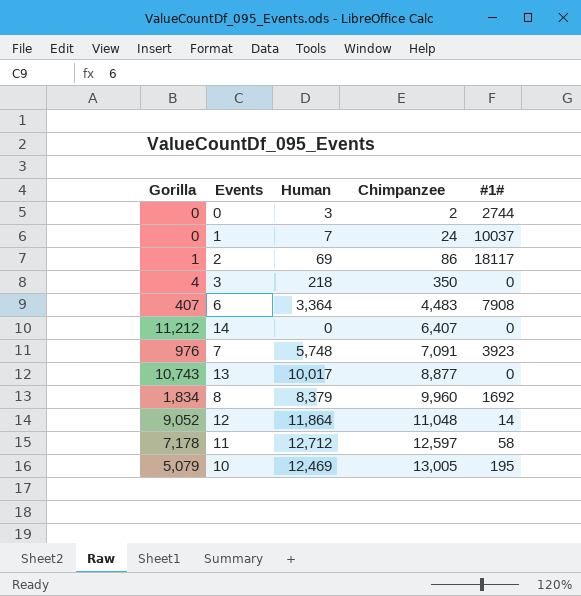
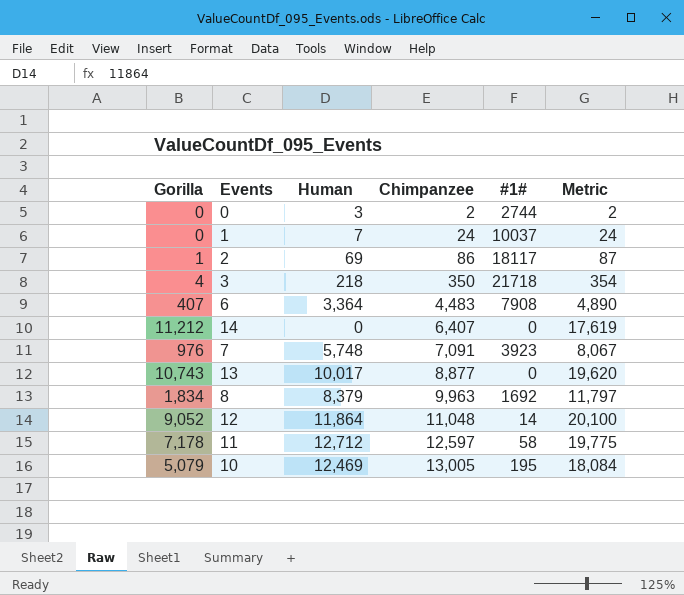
column Metric | formula: none -> [Gorilla] + [Chimpanzee]
3 | #1#: 0 -> 21718
8 | Chimpanzee: 9,960 -> 9,963

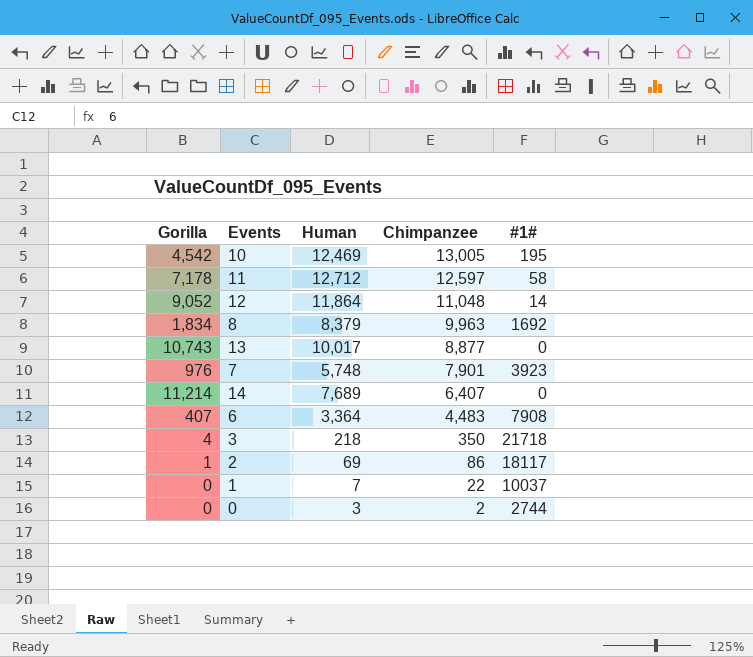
row order: Chimpanzee ascending -> Chimpanzee descending
column Metric | formula: [Gorilla] + [Chimpanzee] -> none
10 | Gorilla: 5,079 -> 4,542
7 | Chimpanzee: 7,091 -> 7,901
14 | Gorilla: 11,212 -> 11,214
14 | Human: 0 -> 7,689
1 | Chimpanzee: 24 -> 22

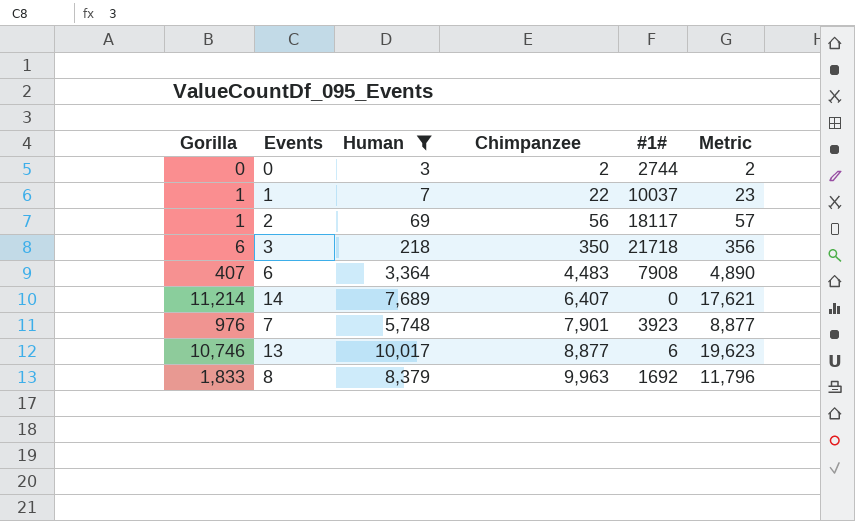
filter: none -> Human <= 10,017
row order: Chimpanzee descending -> Chimpanzee ascending
column Metric | formula: none -> [Gorilla] + [Chimpanzee]
1 | Gorilla: 0 -> 1
2 | Chimpanzee: 86 -> 56
3 | Gorilla: 4 -> 6
13 | Gorilla: 10,743 -> 10,746
13 | #1#: 0 -> 6
8 | Gorilla: 1,834 -> 1,833

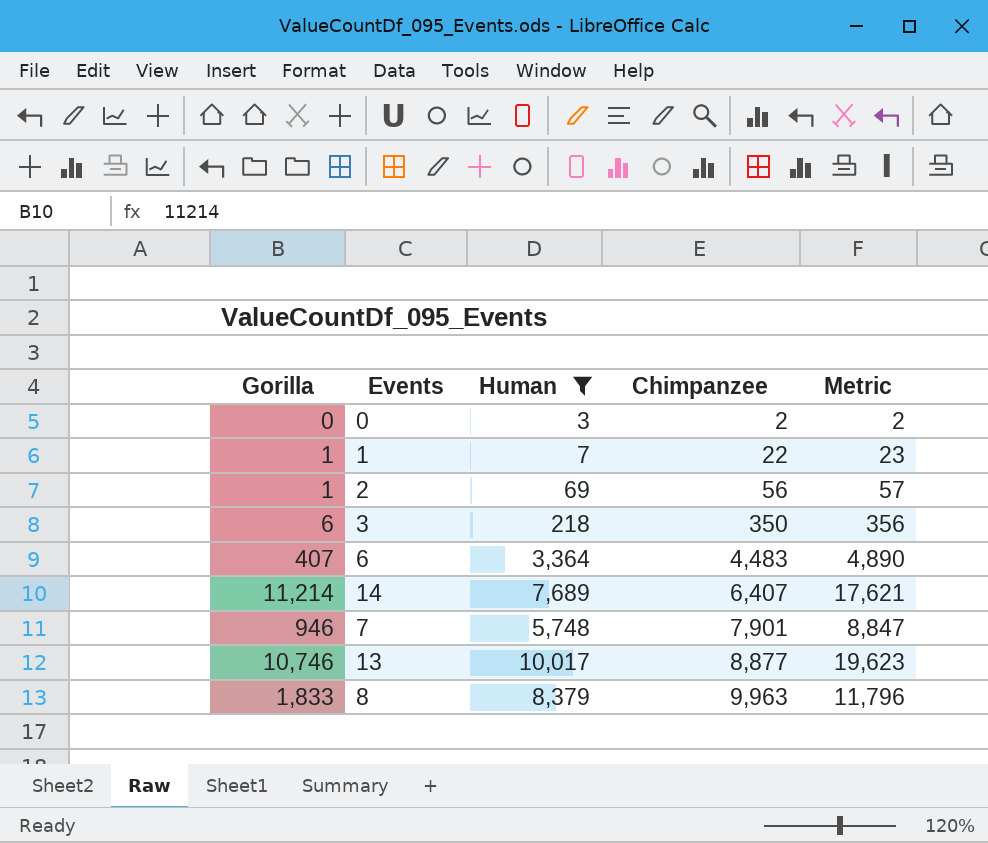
column #1# | position: 5 -> none
7 | Gorilla: 976 -> 946
7 | Metric: 8,877 -> 8,847

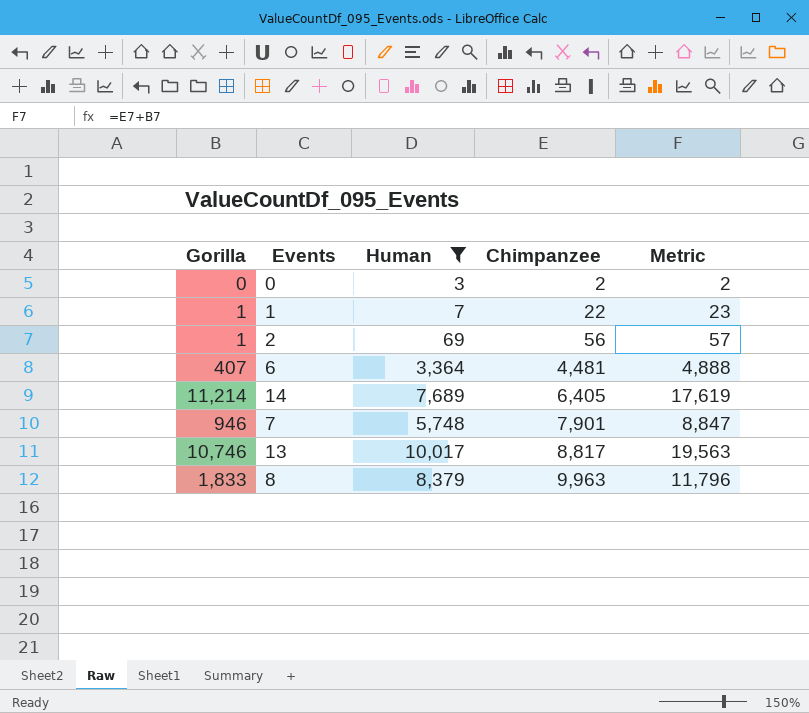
row 3: 6 | 218 | 350 | 356 -> none
6 | Chimpanzee: 4,483 -> 4,481
6 | Metric: 4,890 -> 4,888
14 | Chimpanzee: 6,407 -> 6,405
14 | Metric: 17,621 -> 17,619
13 | Chimpanzee: 8,877 -> 8,817
13 | Metric: 19,623 -> 19,563

